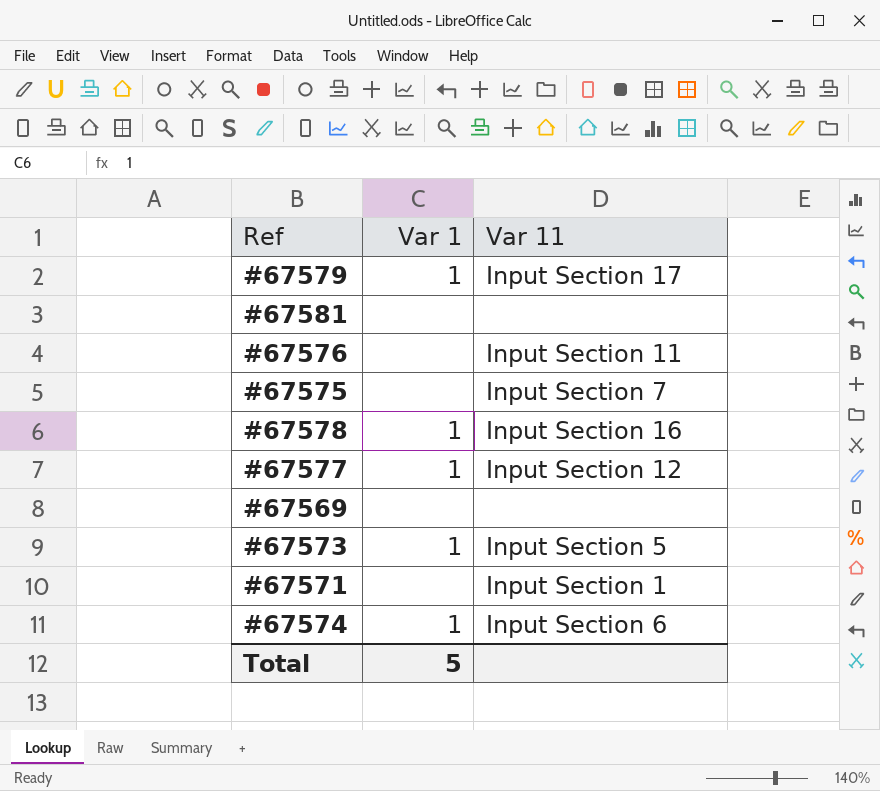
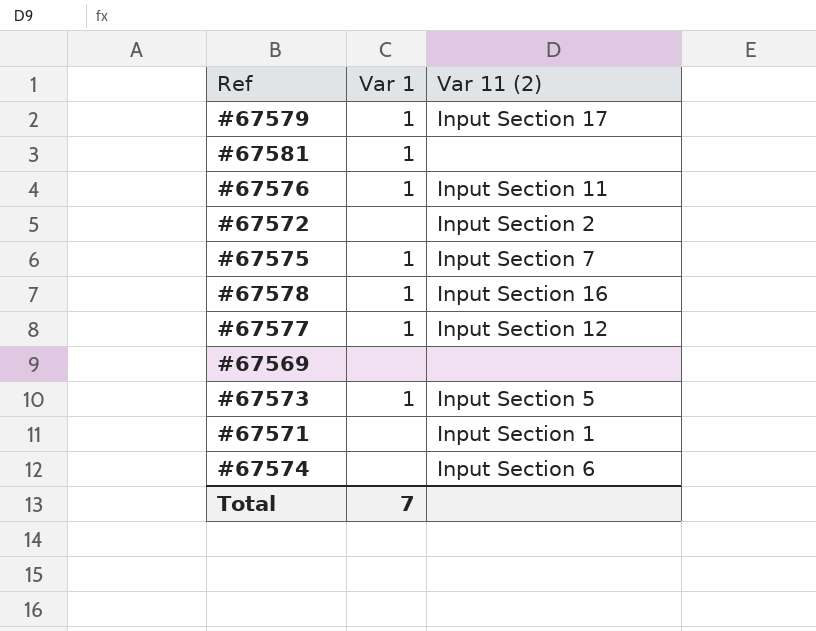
column name: Var 11 -> Var 11 (2)
#67581 | Var 1: none -> 1
#67576 | Var 1: none -> 1
row #67572: none -> none | Input Section 2
#67575 | Var 1: none -> 1
#67574 | Var 1: 1 -> none
Total | Var 1: 5 -> 7

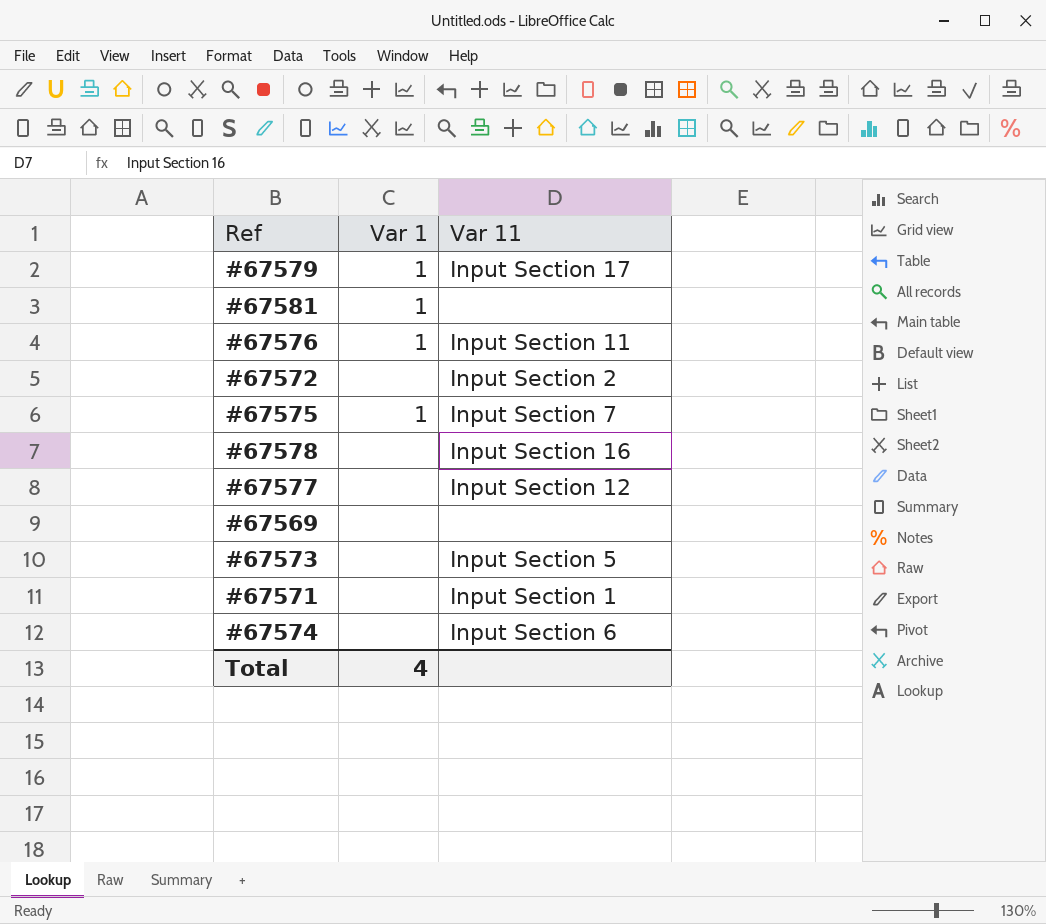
column name: Var 11 (2) -> Var 11
#67578 | Var 1: 1 -> none
#67577 | Var 1: 1 -> none
#67573 | Var 1: 1 -> none
Total | Var 1: 7 -> 4

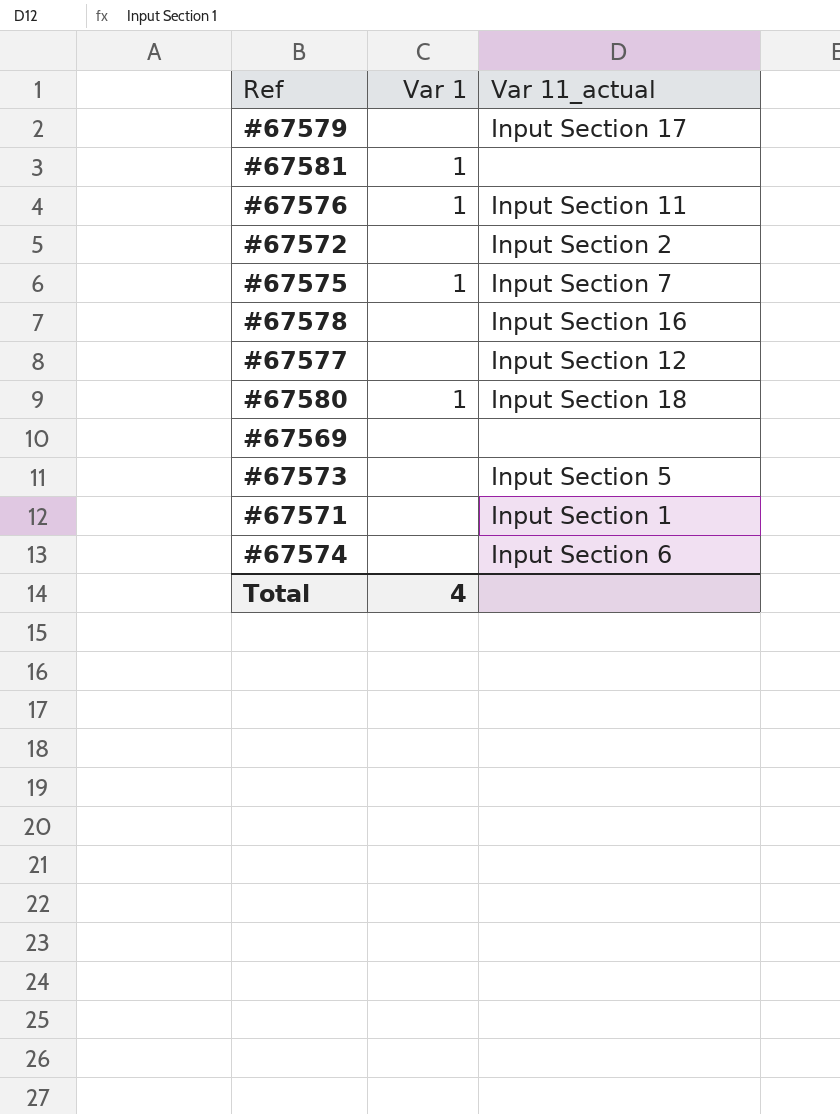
column name: Var 11 -> Var 11_actual
#67579 | Var 1: 1 -> none
row #67580: none -> 1 | Input Section 18

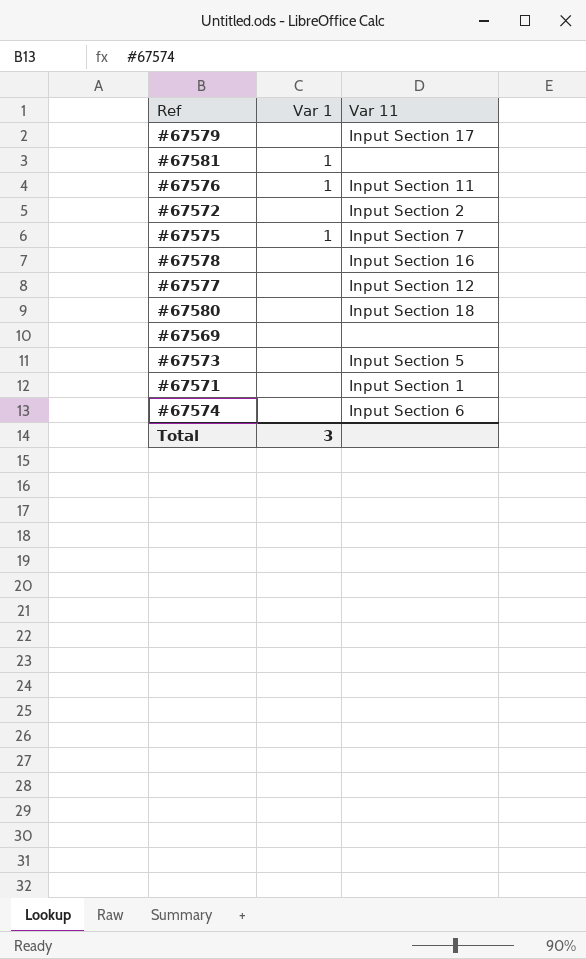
column name: Var 11_actual -> Var 11
#67580 | Var 1: 1 -> none
Total | Var 1: 4 -> 3

